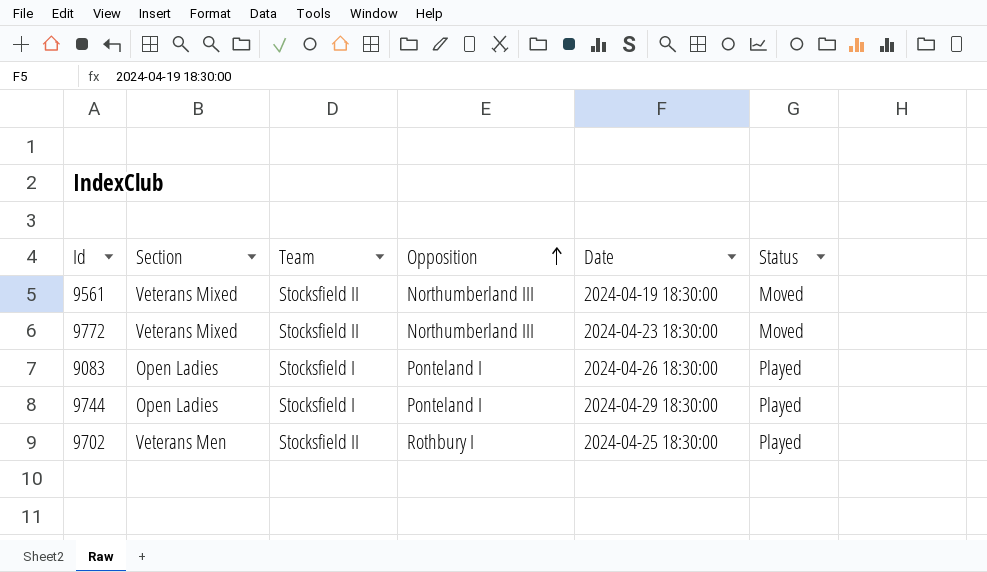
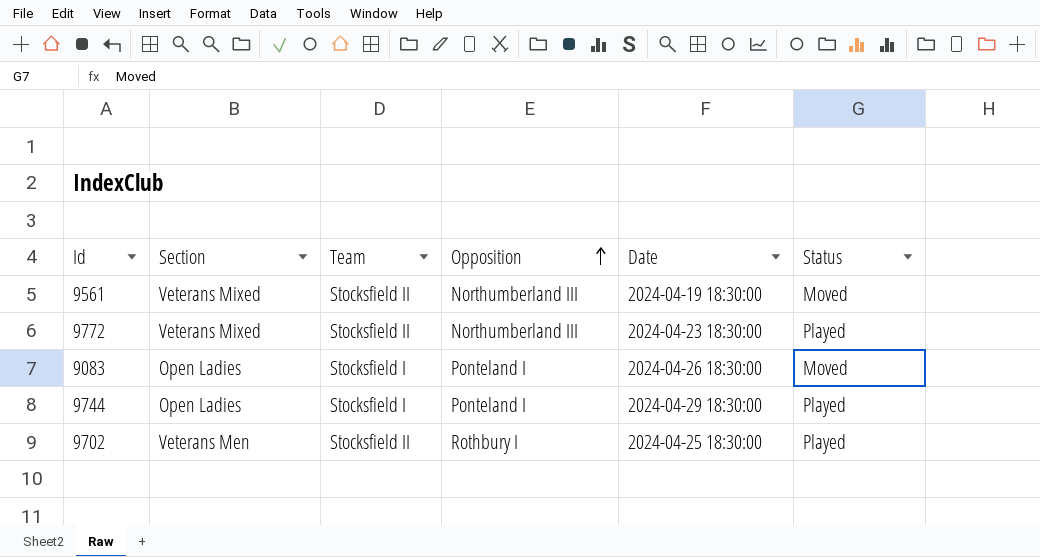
9772 | Status: Moved -> Played
9083 | Status: Played -> Moved

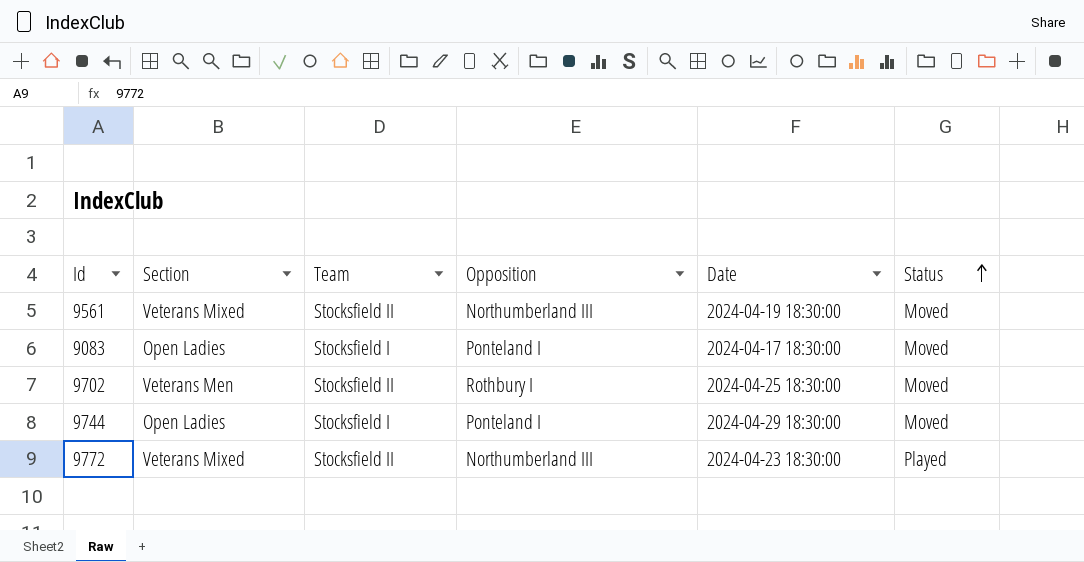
row order: Opposition ascending -> Status ascending
9083 | Date: 2024-04-26 18:30:00 -> 2024-04-17 18:30:00
9702 | Status: Played -> Moved
9744 | Status: Played -> Moved

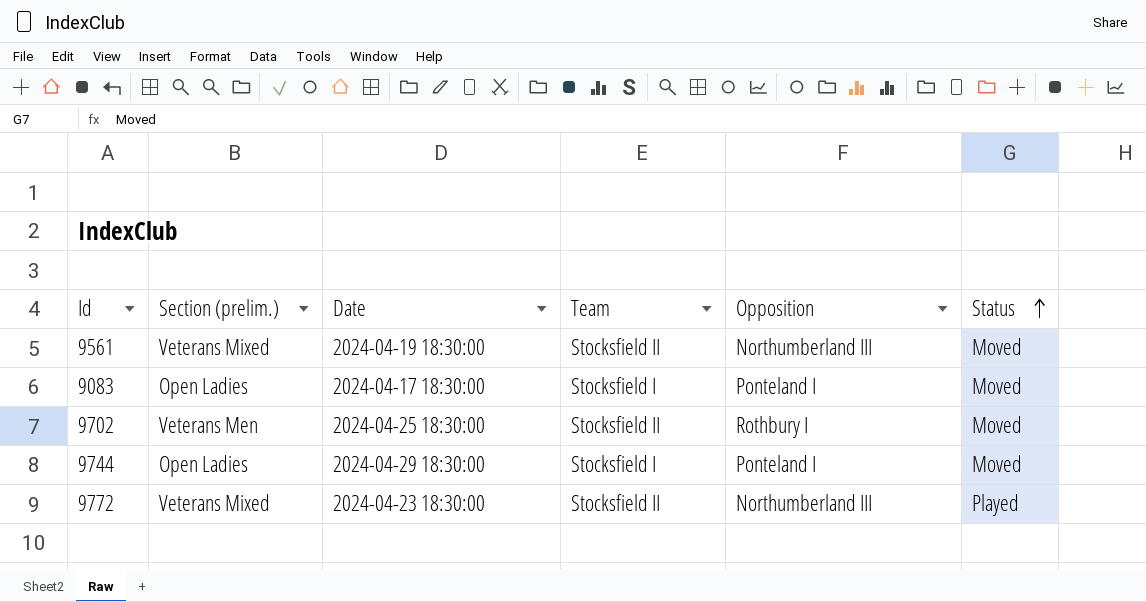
column name: Section -> Section (prelim.)
column Date | position: 5 -> 3

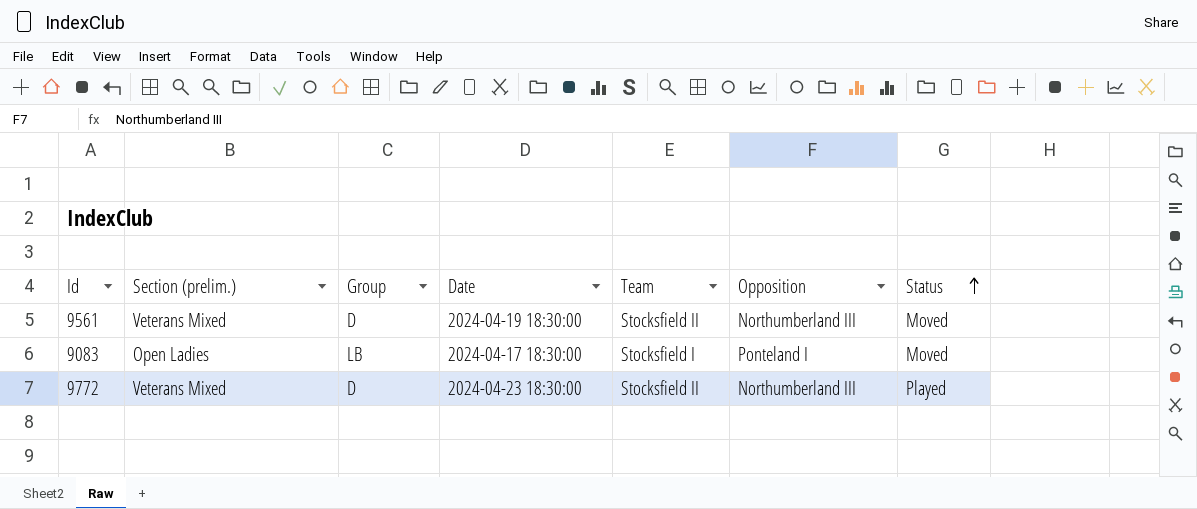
column Group | position: none -> 3
row 9702: Veterans Men | 2024-04-25 18:30:00 | Stocksfield II | Rothbury I | Moved -> none
row 9744: Open Ladies | 2024-04-29 18:30:00 | Stocksfield I | Ponteland I | Moved -> none

